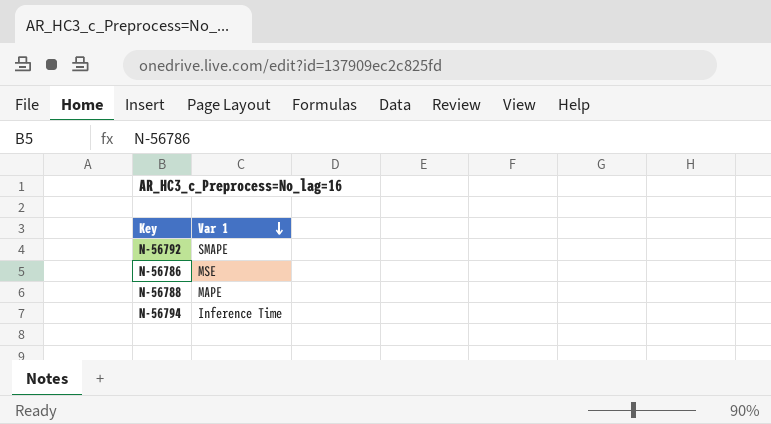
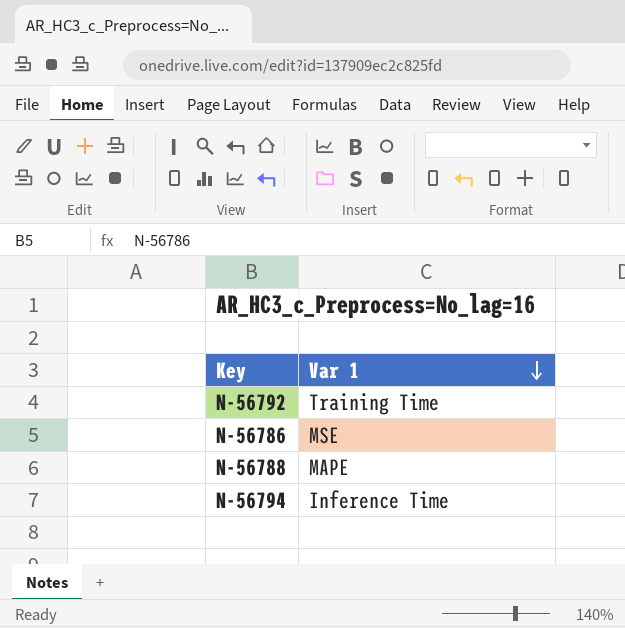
N-56792 | Var 1: SMAPE -> Training Time

